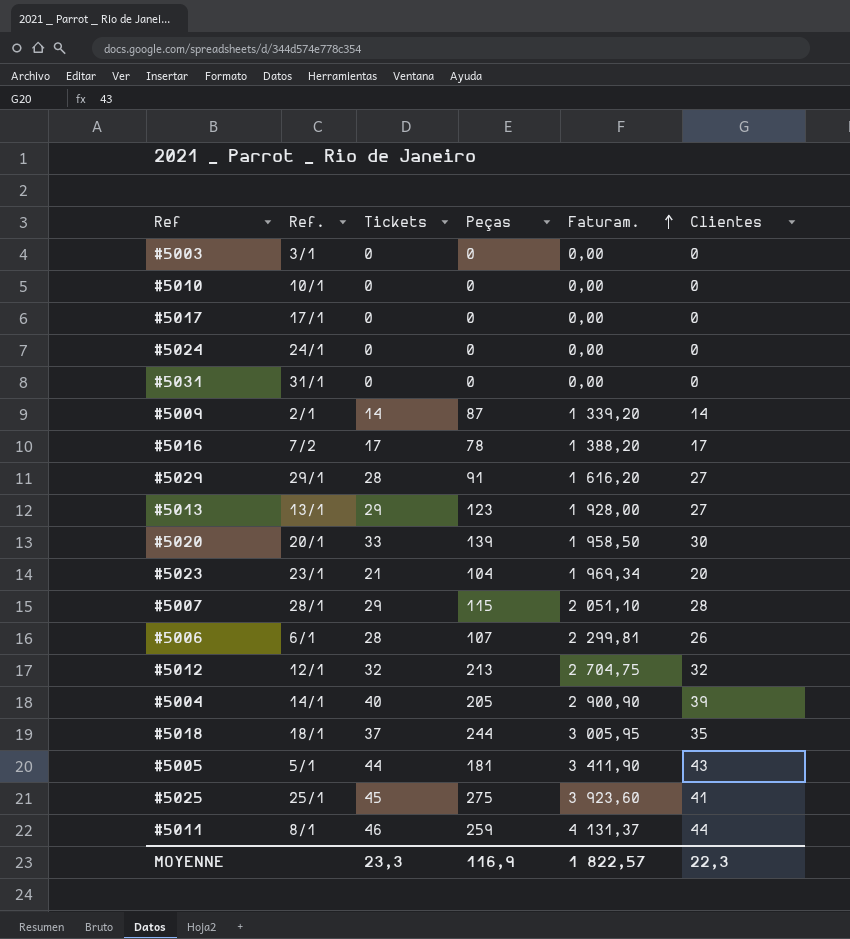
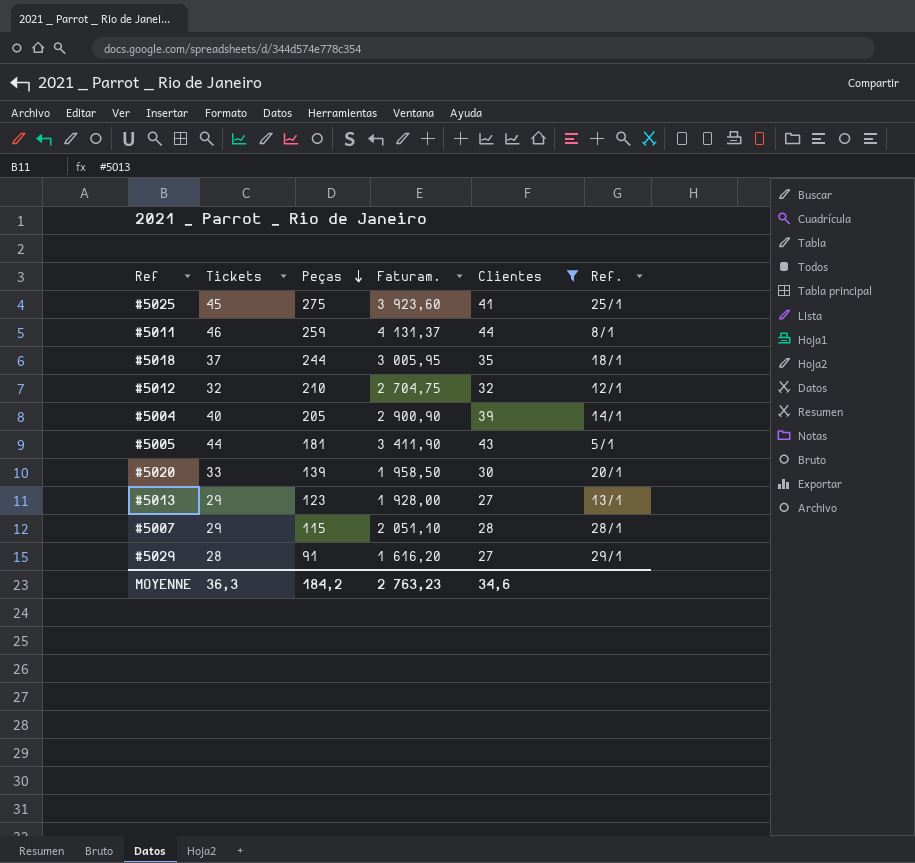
filter: none -> Clientes >= 27
row order: Faturam. ascending -> Peças descending
column Ref. | position: 2 -> 6
#5012 | Peças: 213 -> 210
MOYENNE | Tickets: 23,3 -> 36,3
MOYENNE | Peças: 116,9 -> 184,2
MOYENNE | Faturam.: 1 822,57 -> 2 763,23
MOYENNE | Clientes: 22,3 -> 34,6

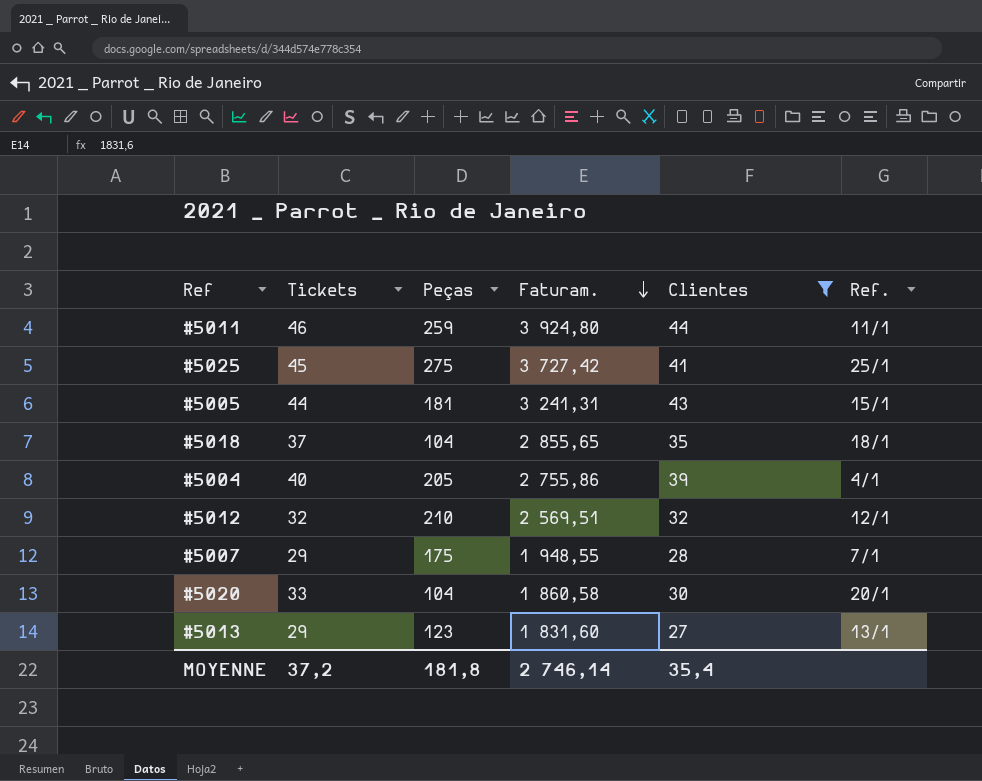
row order: Peças descending -> Faturam. descending
row #5029: 28 | 91 | 1 616,20 | 27 | 29/1 -> none
#5011 | Faturam.: 4 131,37 -> 3 924,80
#5011 | Ref.: 8/1 -> 11/1
#5025 | Faturam.: 3 923,60 -> 3 727,42
#5005 | Faturam.: 3 411,90 -> 3 241,31
#5005 | Ref.: 5/1 -> 15/1
#5018 | Peças: 244 -> 104
#5018 | Faturam.: 3 005,95 -> 2 855,65
#5004 | Faturam.: 2 900,90 -> 2 755,86
#5004 | Ref.: 14/1 -> 4/1
#5012 | Faturam.: 2 704,75 -> 2 569,51
#5007 | Peças: 115 -> 175
#5007 | Faturam.: 2 051,10 -> 1 948,55
#5007 | Ref.: 28/1 -> 7/1
#5020 | Peças: 139 -> 104
#5020 | Faturam.: 1 958,50 -> 1 860,58
#5013 | Faturam.: 1 928,00 -> 1 831,60
MOYENNE | Tickets: 36,3 -> 37,2
MOYENNE | Peças: 184,2 -> 181,8
MOYENNE | Faturam.: 2 763,23 -> 2 746,14
MOYENNE | Clientes: 34,6 -> 35,4

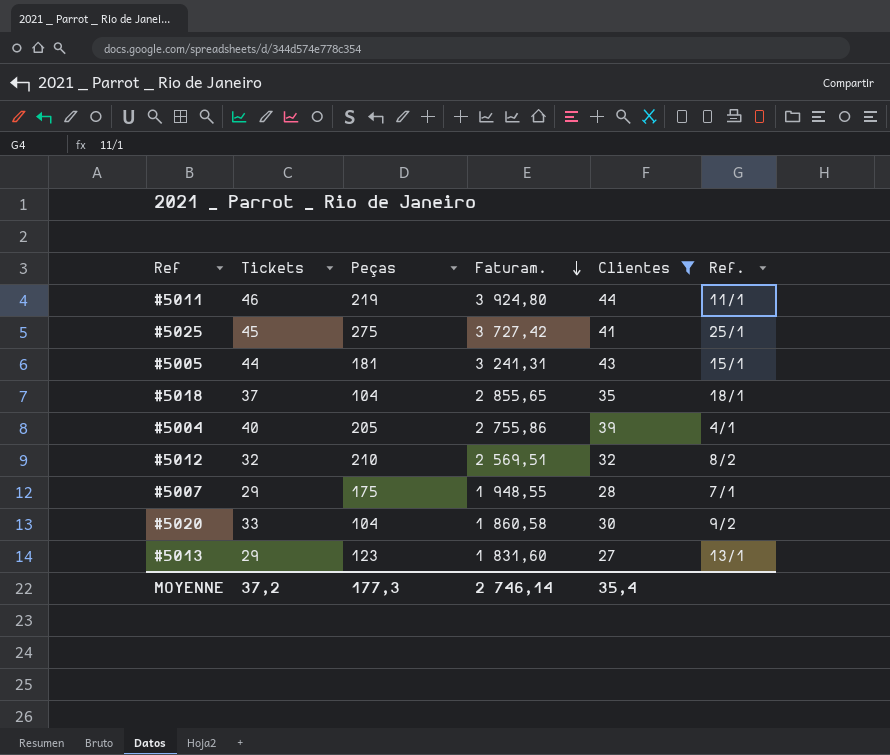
#5011 | Peças: 259 -> 219
#5012 | Ref.: 12/1 -> 8/2
#5020 | Ref.: 20/1 -> 9/2
MOYENNE | Peças: 181,8 -> 177,3

